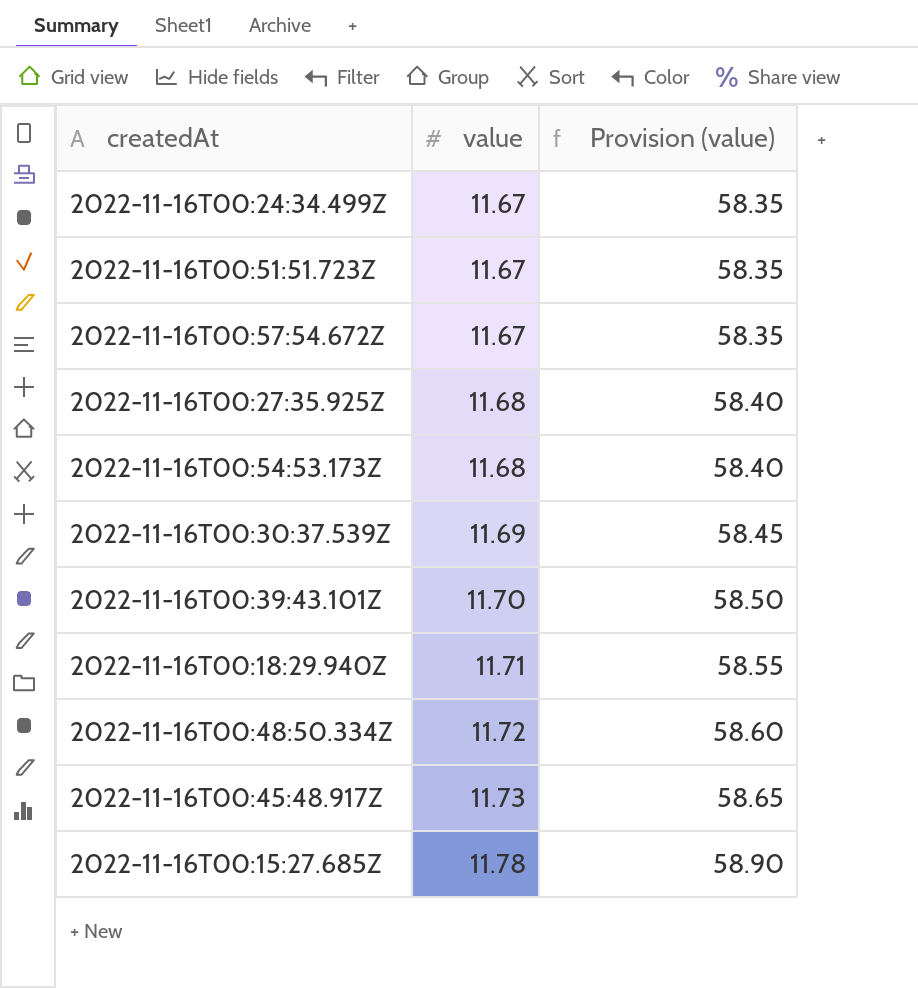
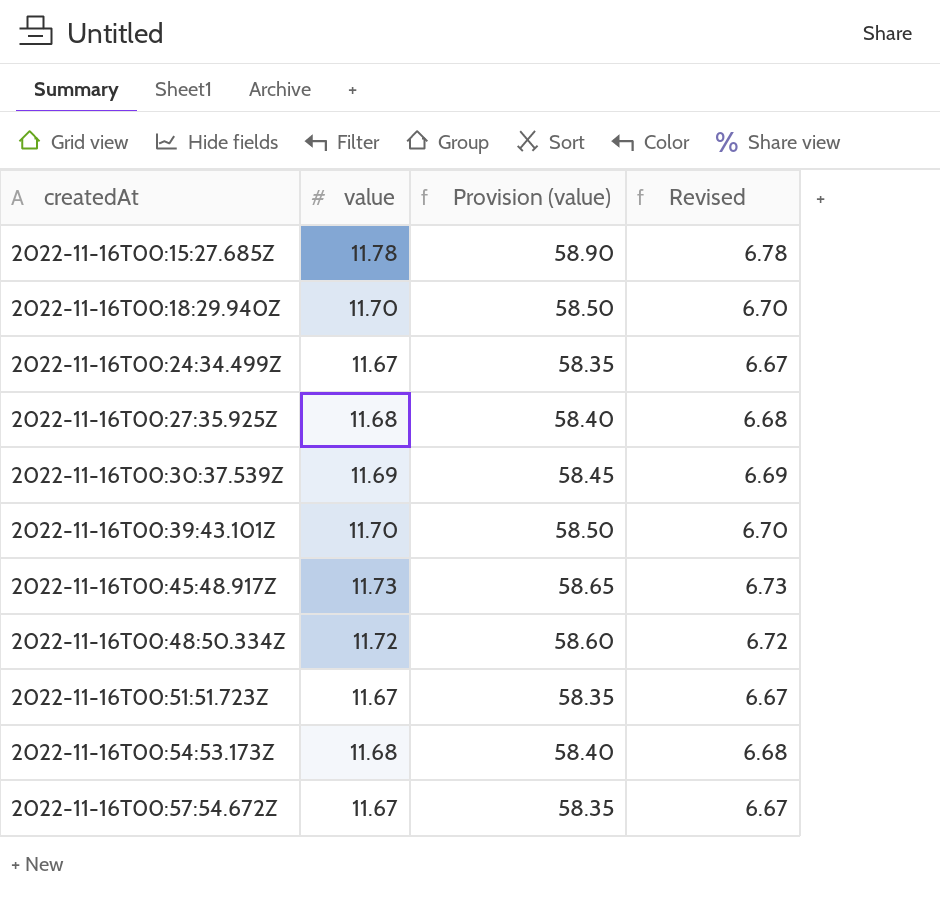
row order: value ascending -> createdAt ascending
column Revised | formula: none -> [value] - 5
2022-11-16T00:18:29.940Z | value: 11.71 -> 11.70
2022-11-16T00:18:29.940Z | Provision (value): 58.55 -> 58.50

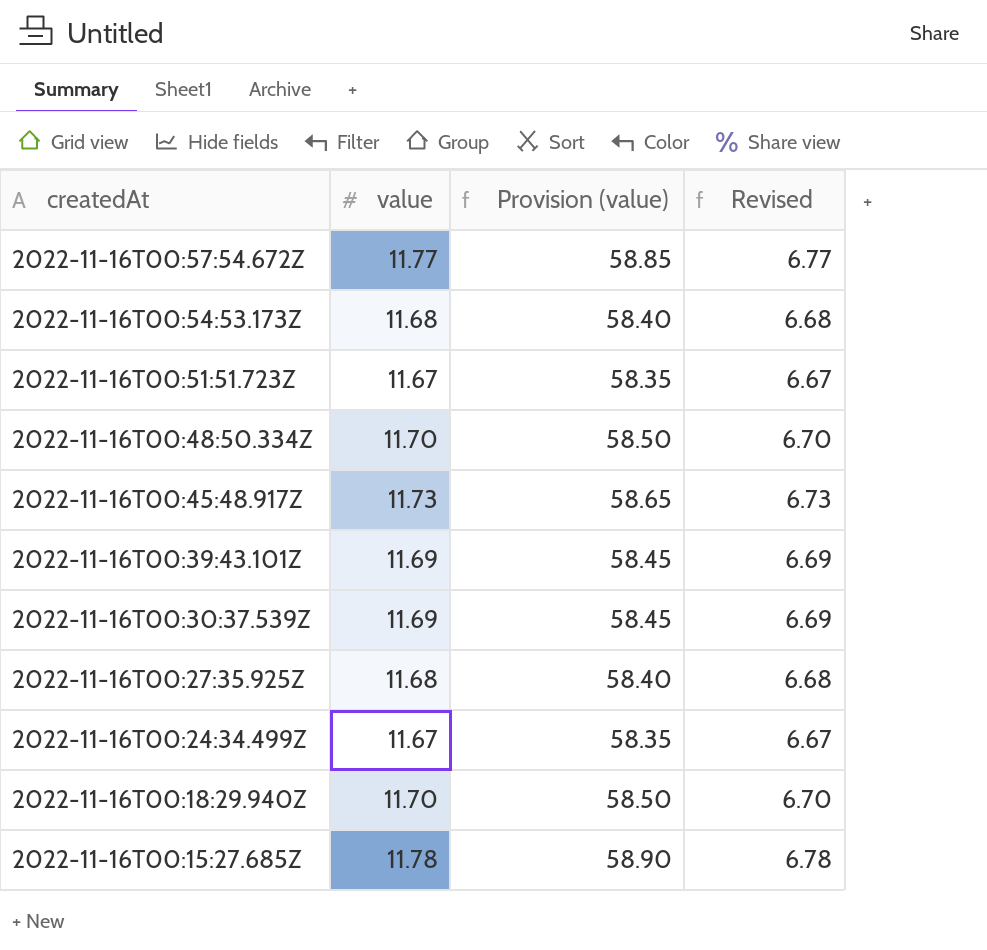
row order: createdAt ascending -> createdAt descending
2022-11-16T00:57:54.672Z | value: 11.67 -> 11.77
2022-11-16T00:57:54.672Z | Provision (value): 58.35 -> 58.85
2022-11-16T00:57:54.672Z | Revised: 6.67 -> 6.77
2022-11-16T00:48:50.334Z | value: 11.72 -> 11.70
2022-11-16T00:48:50.334Z | Provision (value): 58.60 -> 58.50
2022-11-16T00:48:50.334Z | Revised: 6.72 -> 6.70
2022-11-16T00:39:43.101Z | value: 11.70 -> 11.69
2022-11-16T00:39:43.101Z | Provision (value): 58.50 -> 58.45
2022-11-16T00:39:43.101Z | Revised: 6.70 -> 6.69

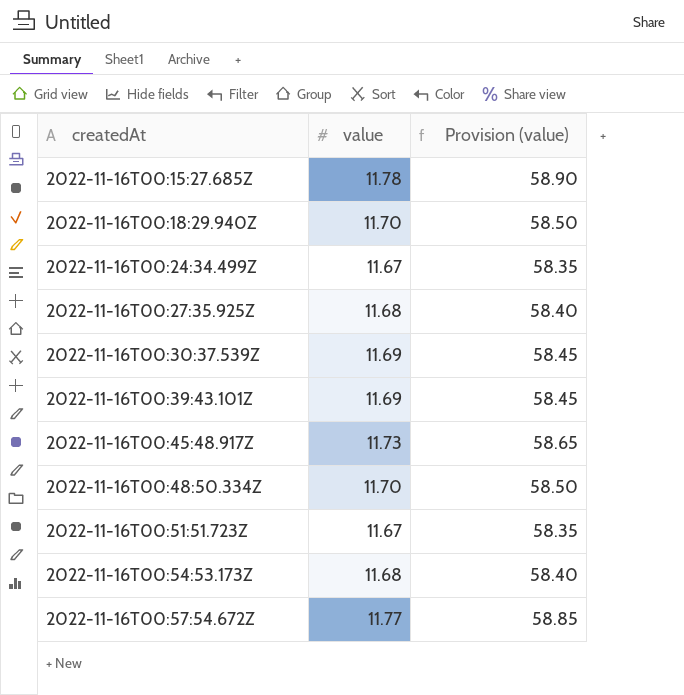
row order: createdAt descending -> createdAt ascending
column Revised | formula: [value] - 5 -> none

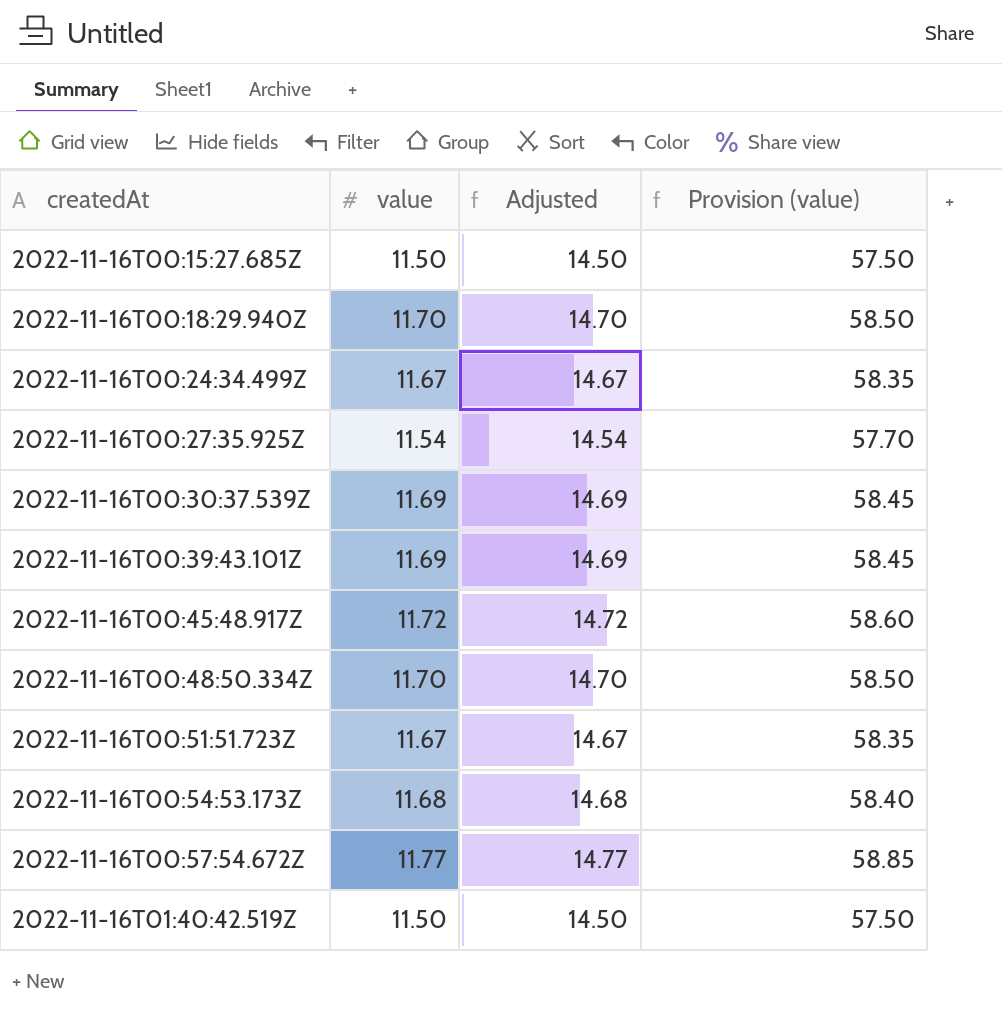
column Adjusted | formula: none -> [value] + 3
2022-11-16T00:15:27.685Z | value: 11.78 -> 11.50
2022-11-16T00:15:27.685Z | Provision (value): 58.90 -> 57.50
2022-11-16T00:27:35.925Z | value: 11.68 -> 11.54
2022-11-16T00:27:35.925Z | Provision (value): 58.40 -> 57.70
2022-11-16T00:45:48.917Z | value: 11.73 -> 11.72
2022-11-16T00:45:48.917Z | Provision (value): 58.65 -> 58.60
row 2022-11-16T01:40:42.519Z: none -> 11.50 | 14.50 | 57.50

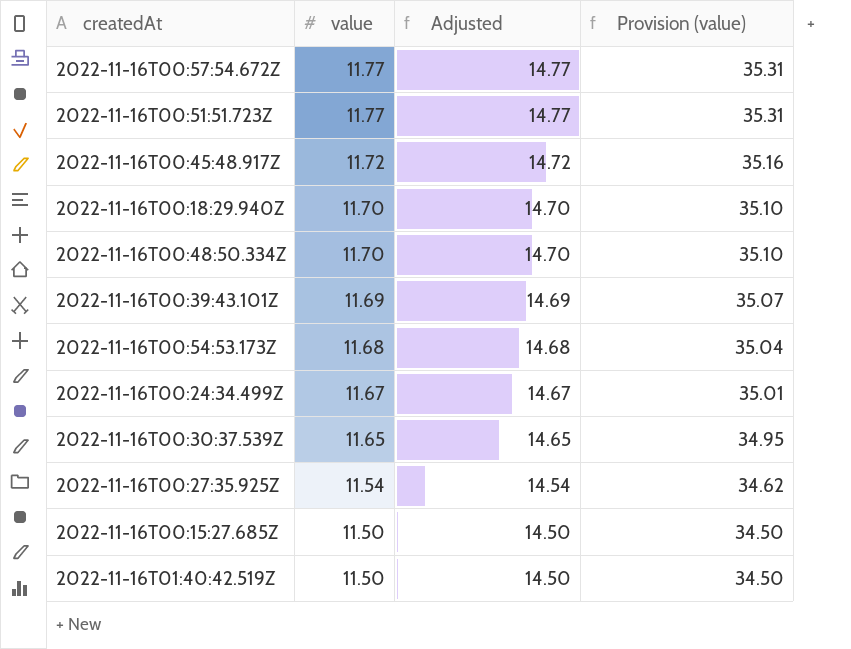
row order: createdAt ascending -> value descending
column Provision (value) | formula: [value] * 5 -> [value] * 3
2022-11-16T00:51:51.723Z | value: 11.67 -> 11.77
2022-11-16T00:51:51.723Z | Adjusted: 14.67 -> 14.77
2022-11-16T00:30:37.539Z | value: 11.69 -> 11.65
2022-11-16T00:30:37.539Z | Adjusted: 14.69 -> 14.65

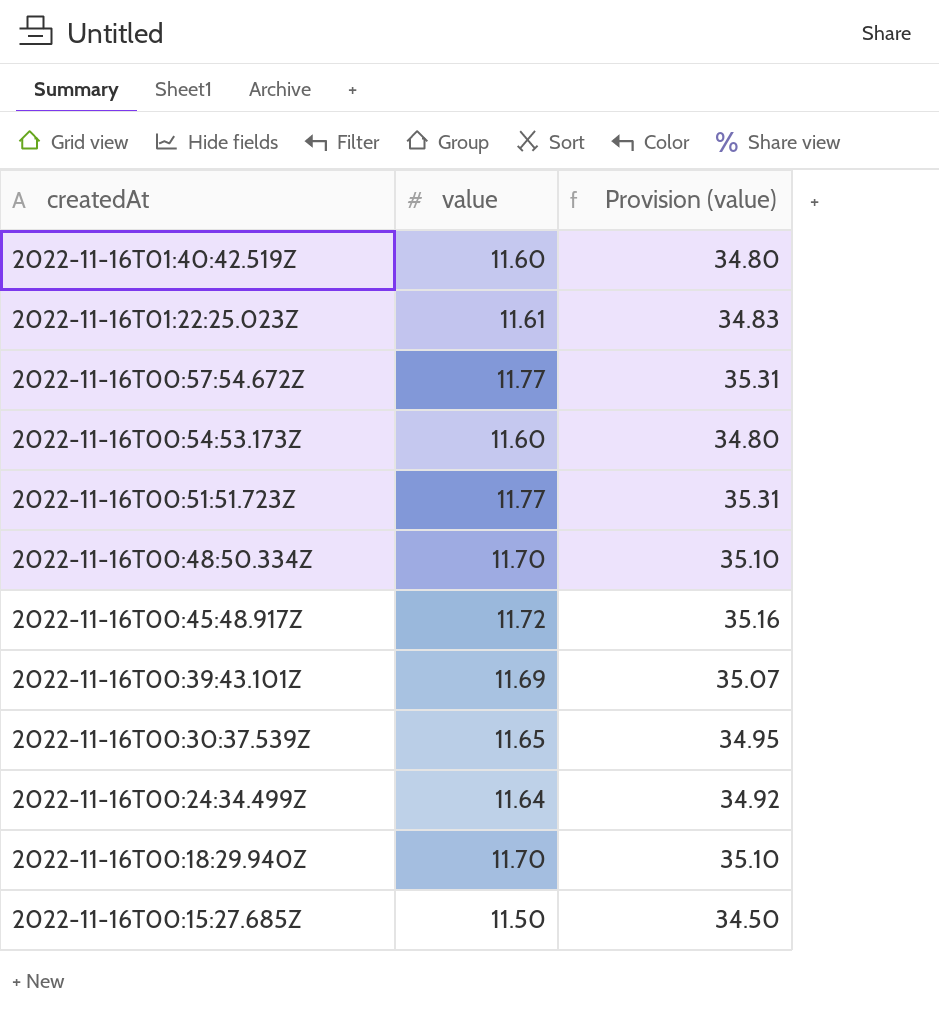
row order: value descending -> createdAt descending
column Adjusted | formula: [value] + 3 -> none
row 2022-11-16T00:27:35.925Z: 11.54 | 14.54 | 34.62 -> none
2022-11-16T01:40:42.519Z | value: 11.50 -> 11.60
2022-11-16T01:40:42.519Z | Provision (value): 34.50 -> 34.80
row 2022-11-16T01:22:25.023Z: none -> 11.61 | 34.83
2022-11-16T00:54:53.173Z | value: 11.68 -> 11.60
2022-11-16T00:54:53.173Z | Provision (value): 35.04 -> 34.80
2022-11-16T00:24:34.499Z | value: 11.67 -> 11.64
2022-11-16T00:24:34.499Z | Provision (value): 35.01 -> 34.92

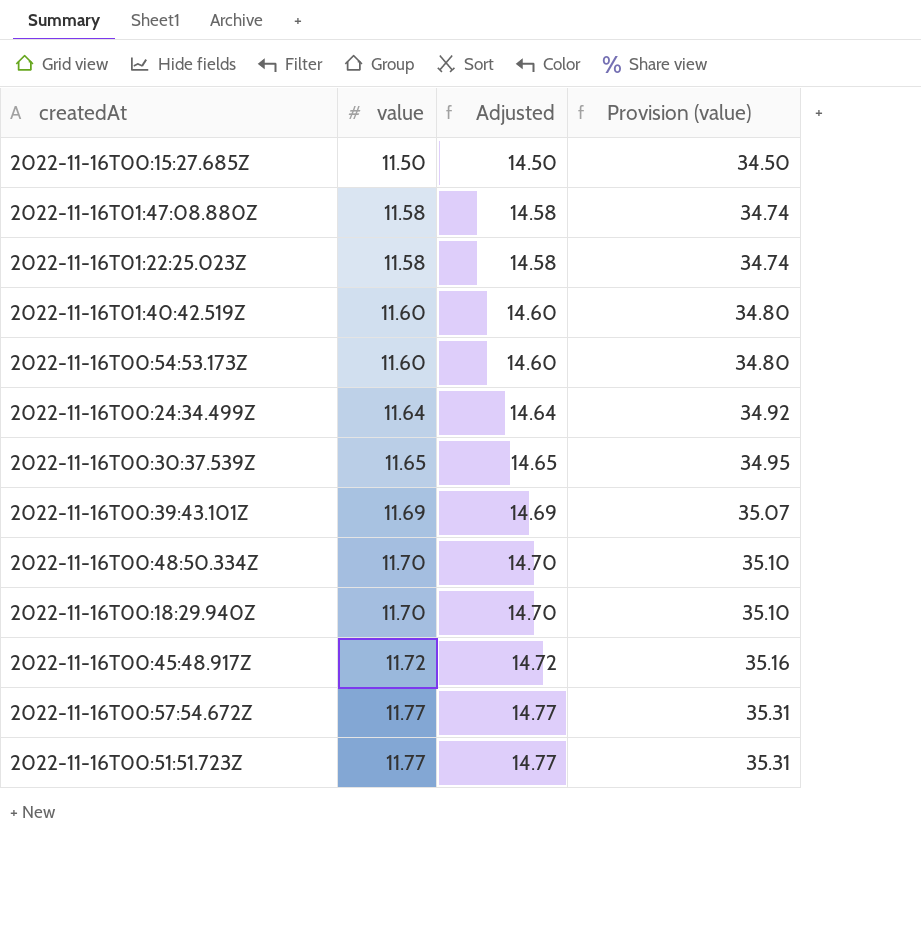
row order: createdAt descending -> value ascending
column Adjusted | formula: none -> [value] + 3
row 2022-11-16T01:47:08.880Z: none -> 11.58 | 14.58 | 34.74
2022-11-16T01:22:25.023Z | value: 11.61 -> 11.58
2022-11-16T01:22:25.023Z | Provision (value): 34.83 -> 34.74

